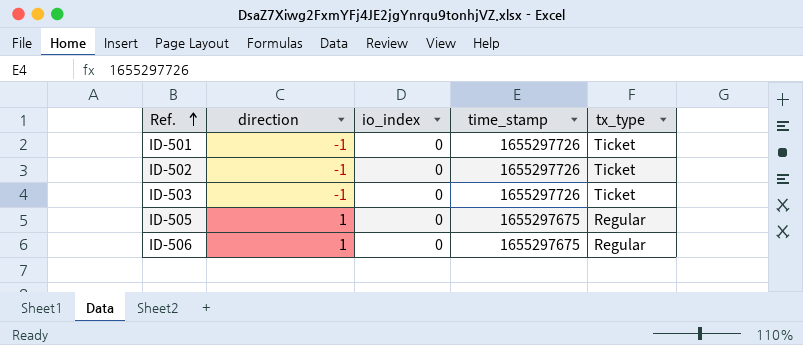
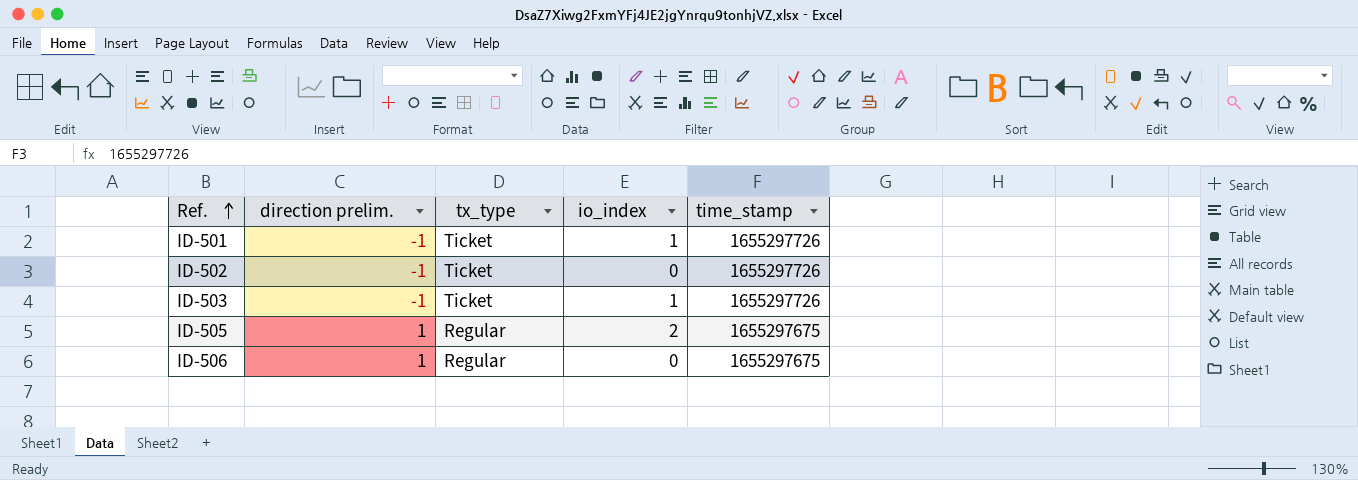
column name: direction -> direction prelim.
column tx_type | position: 5 -> 3
ID-501 | io_index: 0 -> 1
ID-503 | io_index: 0 -> 1
ID-505 | io_index: 0 -> 2

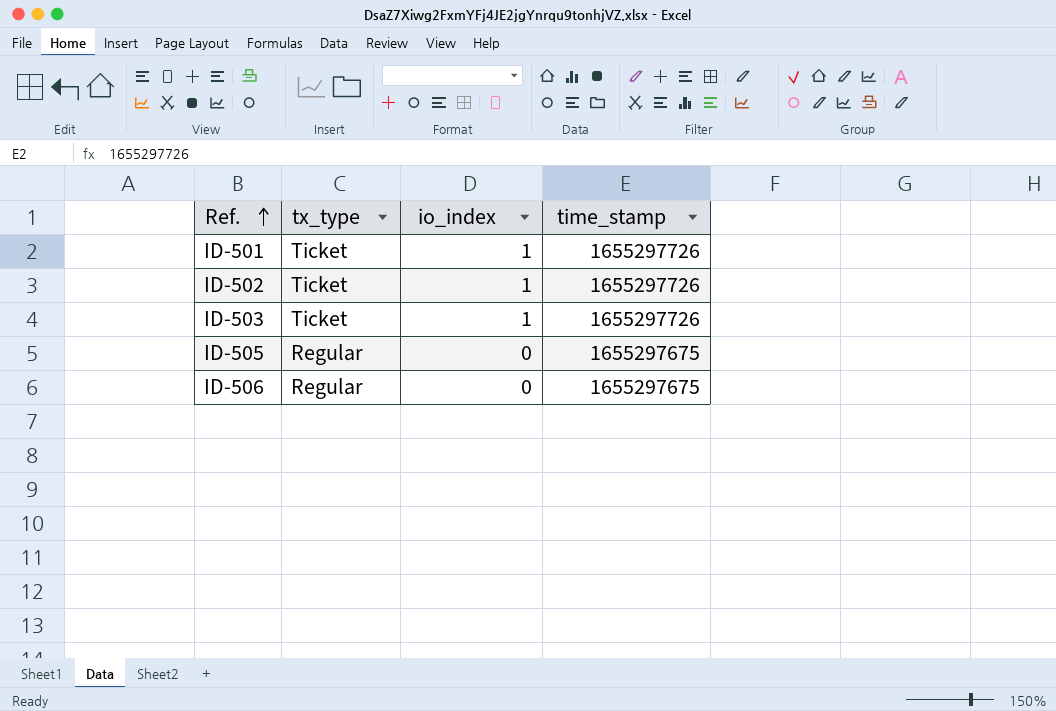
column direction prelim. | position: 2 -> none
ID-502 | io_index: 0 -> 1
ID-505 | io_index: 2 -> 0

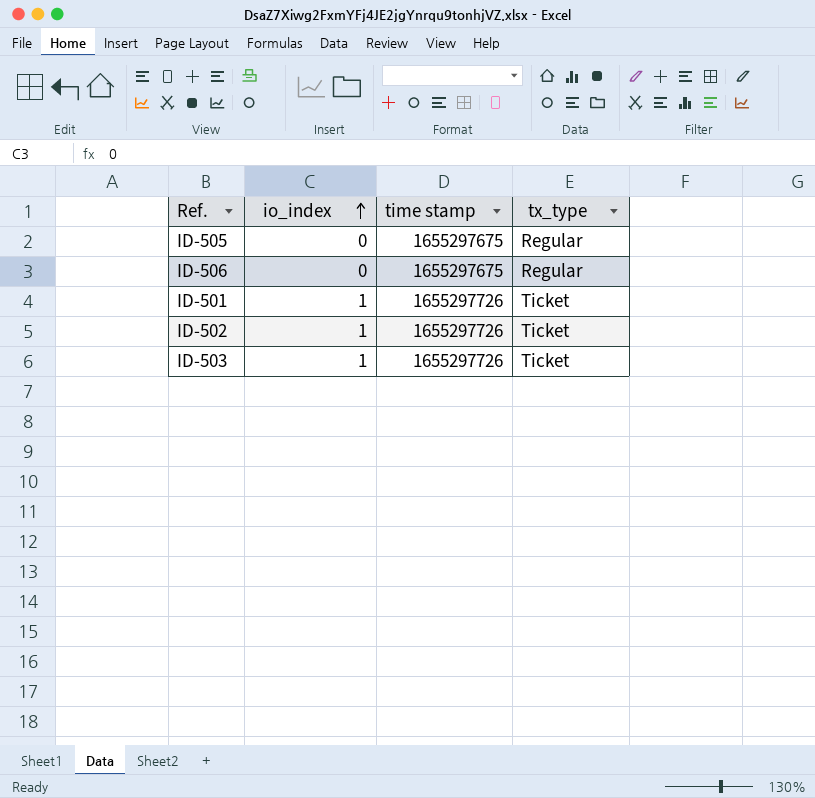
row order: Ref. ascending -> io_index ascending
column name: time_stamp -> time stamp
column tx_type | position: 2 -> 4

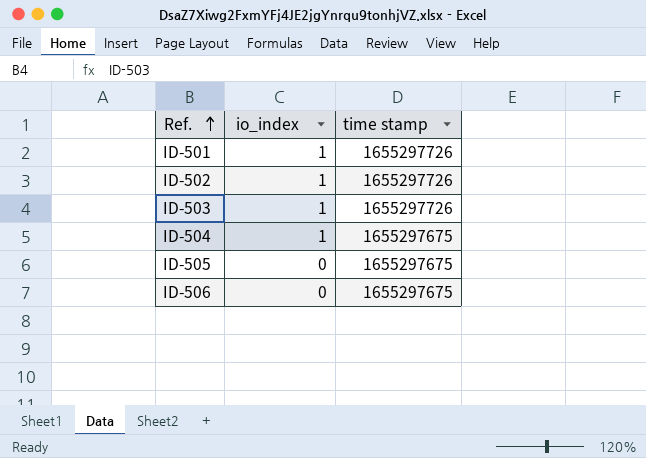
row order: io_index ascending -> Ref. ascending
column tx_type | position: 4 -> none
row ID-504: none -> 1 | 1655297675

